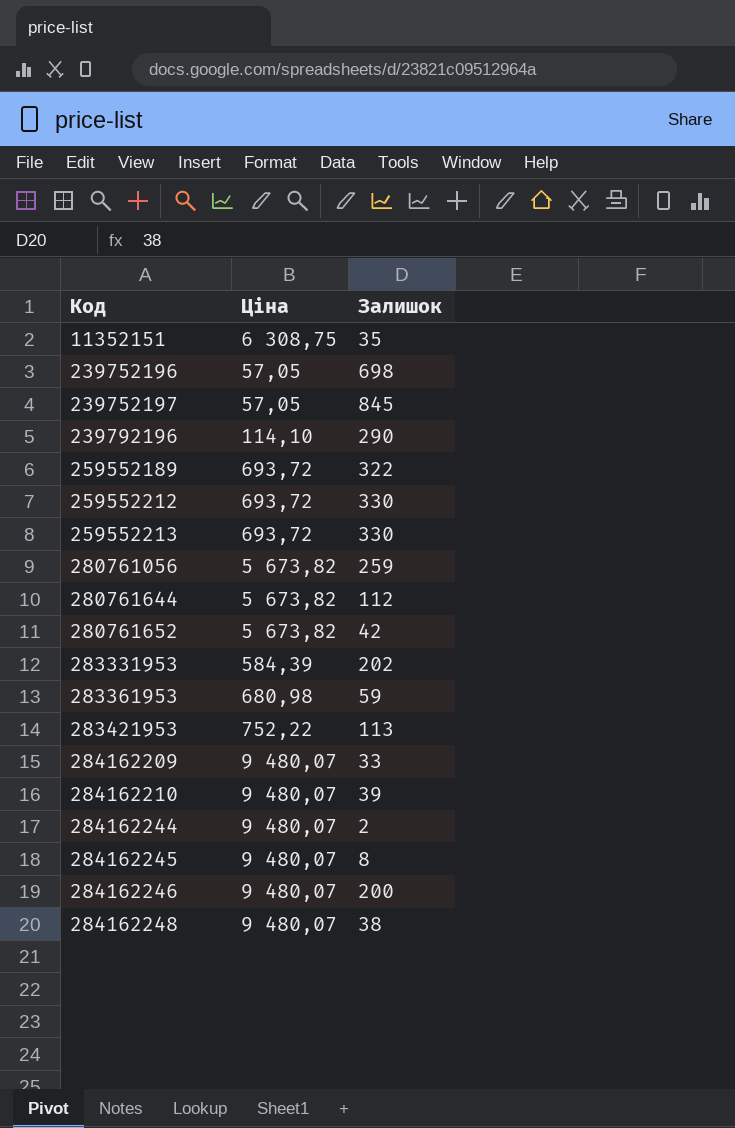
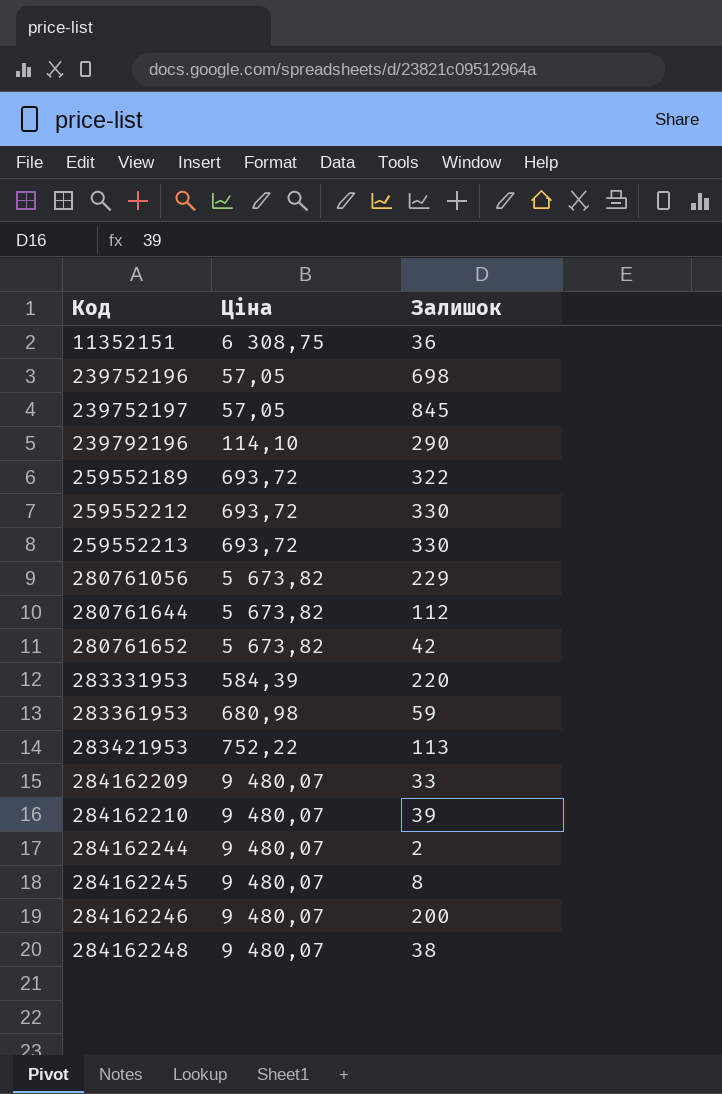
11352151 | Залишок: 35 -> 36
280761056 | Залишок: 259 -> 229
283331953 | Залишок: 202 -> 220

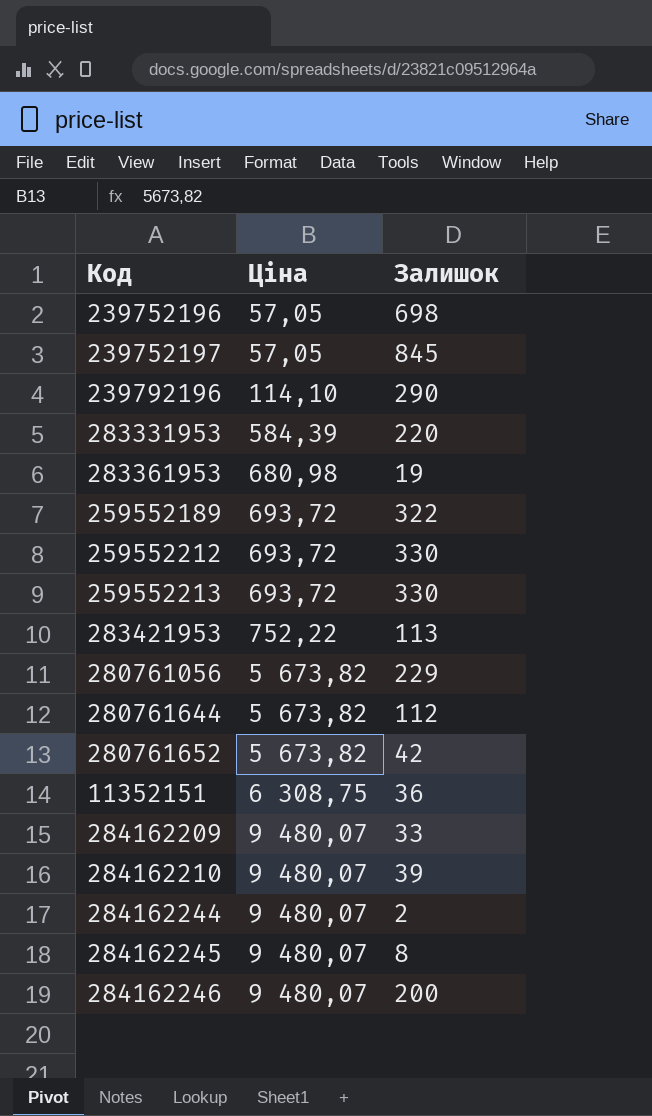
row order: Код ascending -> Ціна ascending
row 284162248: 9 480,07 | 38 -> none
283361953 | Залишок: 59 -> 19

